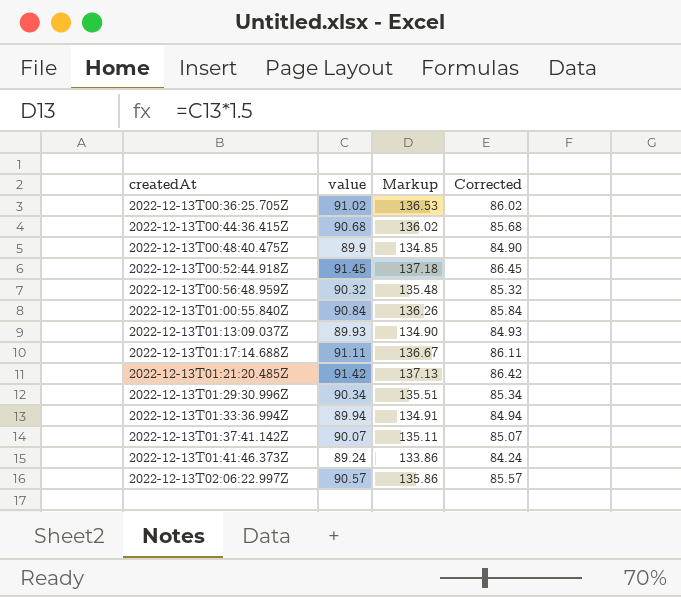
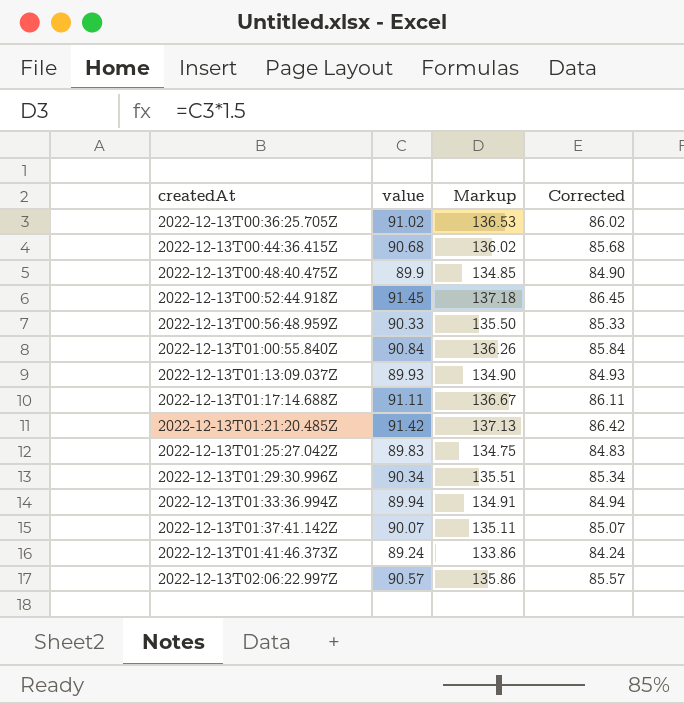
2022-12-13T00:56:48.959Z | value: 90.32 -> 90.33
2022-12-13T00:56:48.959Z | Markup: 135.48 -> 135.50
2022-12-13T00:56:48.959Z | Corrected: 85.32 -> 85.33
row 2022-12-13T01:25:27.042Z: none -> 89.83 | 134.75 | 84.83

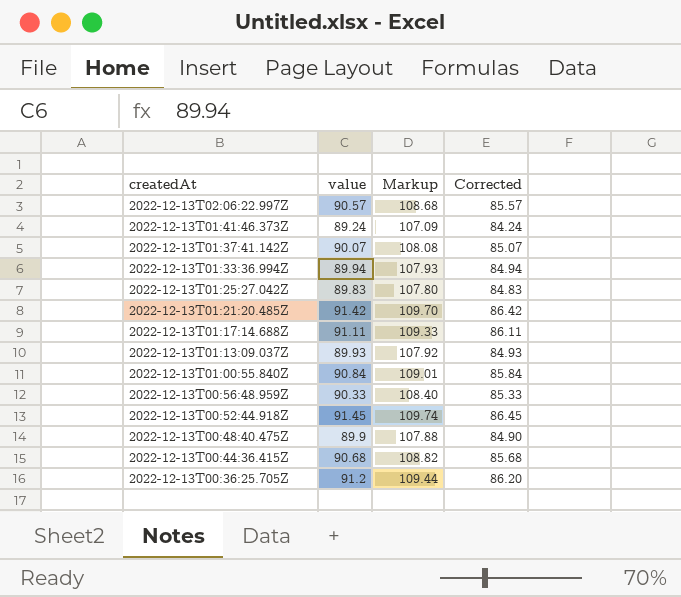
row order: createdAt ascending -> createdAt descending
column Markup | formula: [value] * 1.5 -> [value] * 1.2
row 2022-12-13T01:29:30.996Z: 90.34 | 135.51 | 85.34 -> none
2022-12-13T00:36:25.705Z | value: 91.02 -> 91.2
2022-12-13T00:36:25.705Z | Corrected: 86.02 -> 86.20

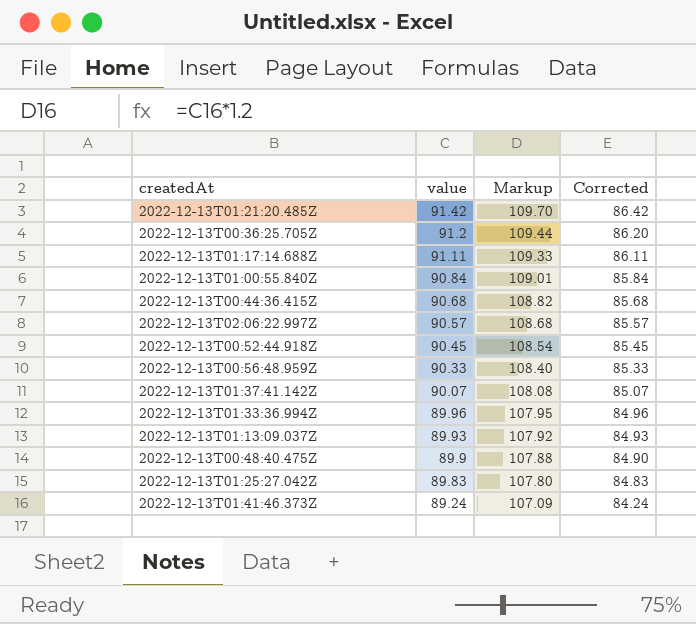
row order: createdAt descending -> value descending
2022-12-13T00:52:44.918Z | value: 91.45 -> 90.45
2022-12-13T00:52:44.918Z | Markup: 109.74 -> 108.54
2022-12-13T00:52:44.918Z | Corrected: 86.45 -> 85.45
2022-12-13T01:33:36.994Z | value: 89.94 -> 89.96
2022-12-13T01:33:36.994Z | Markup: 107.93 -> 107.95
2022-12-13T01:33:36.994Z | Corrected: 84.94 -> 84.96

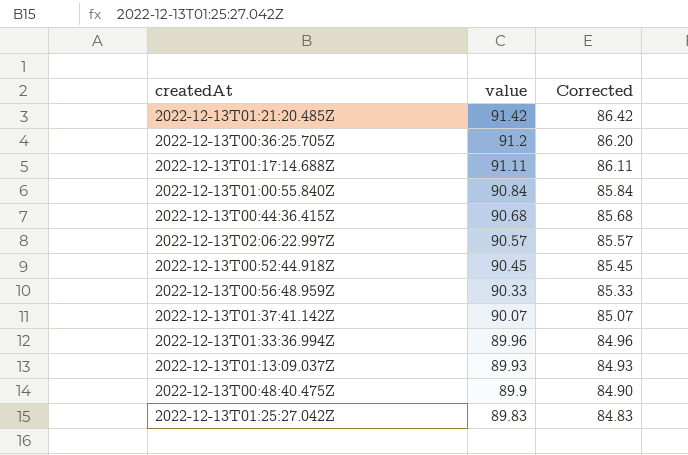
column Markup | formula: [value] * 1.2 -> none
row 2022-12-13T01:41:46.373Z: 89.24 | 107.09 | 84.24 -> none

